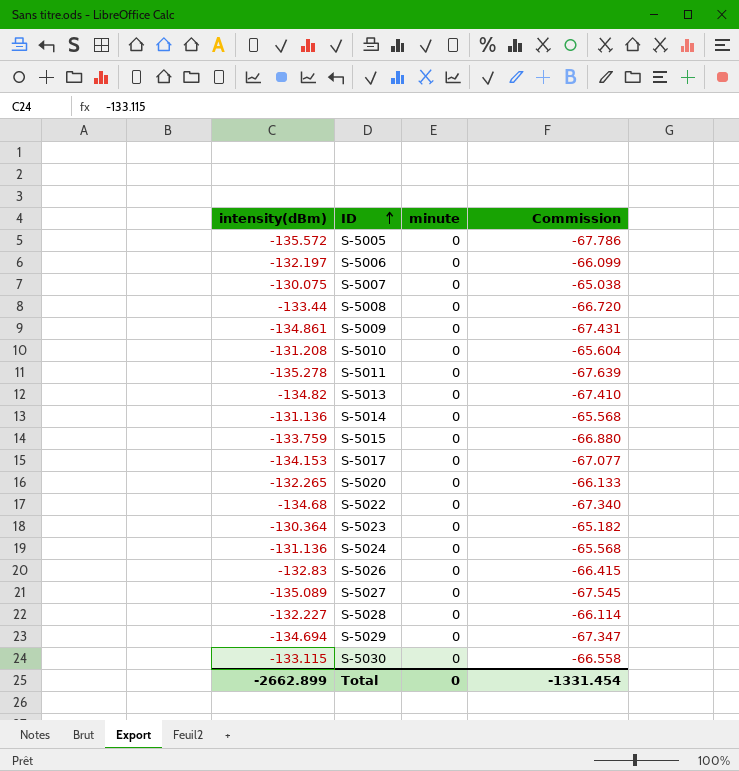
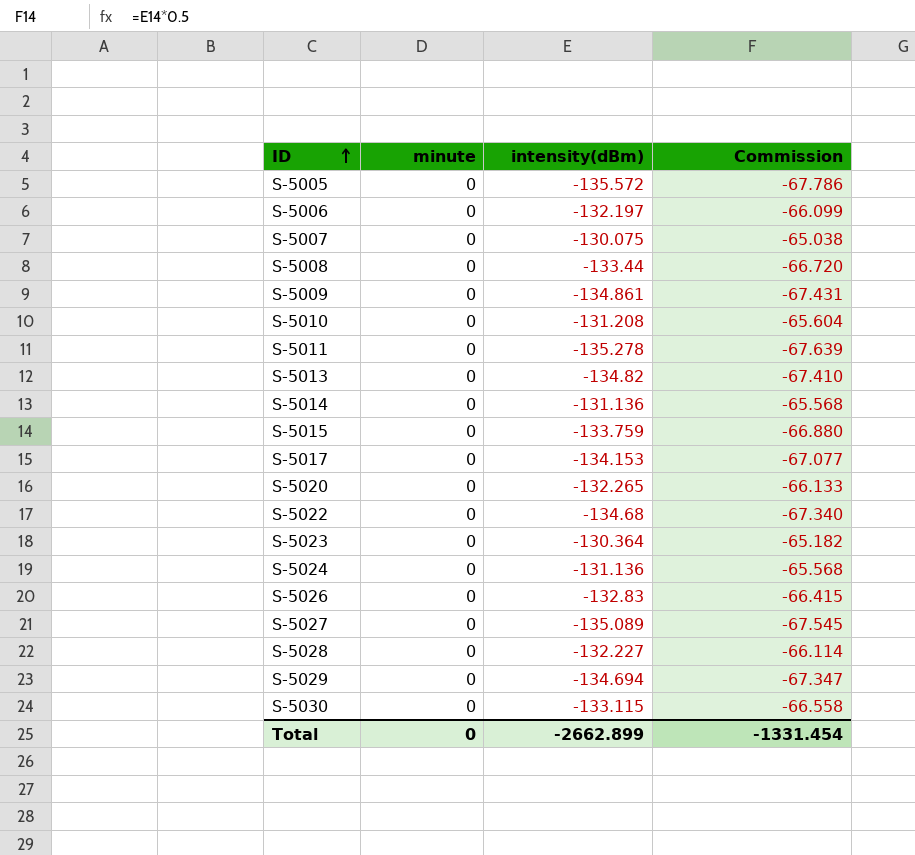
column intensity(dBm) | position: 1 -> 3

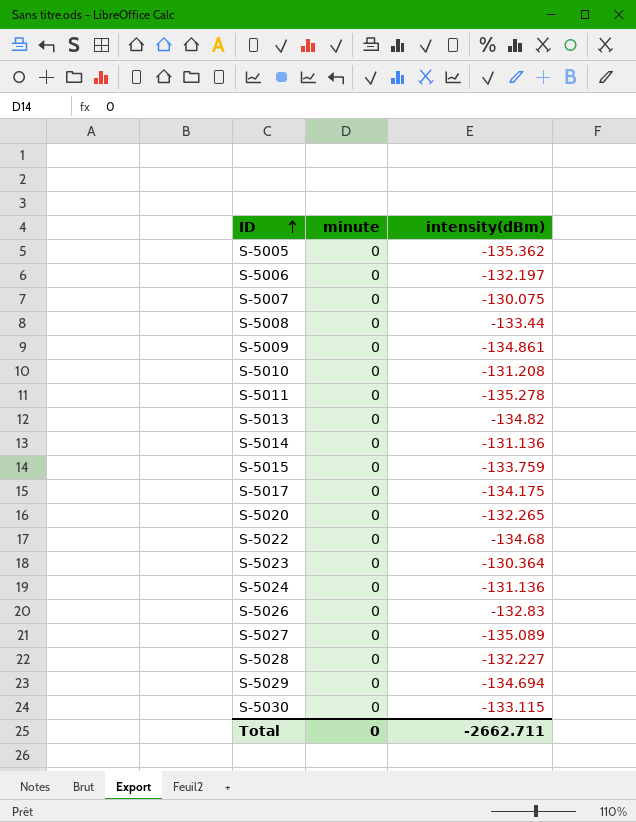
column Commission | formula: [intensity(dBm)] * 0.5 -> none
S-5005 | intensity(dBm): -135.572 -> -135.362
S-5017 | intensity(dBm): -134.153 -> -134.175
Total | intensity(dBm): -2662.899 -> -2662.711

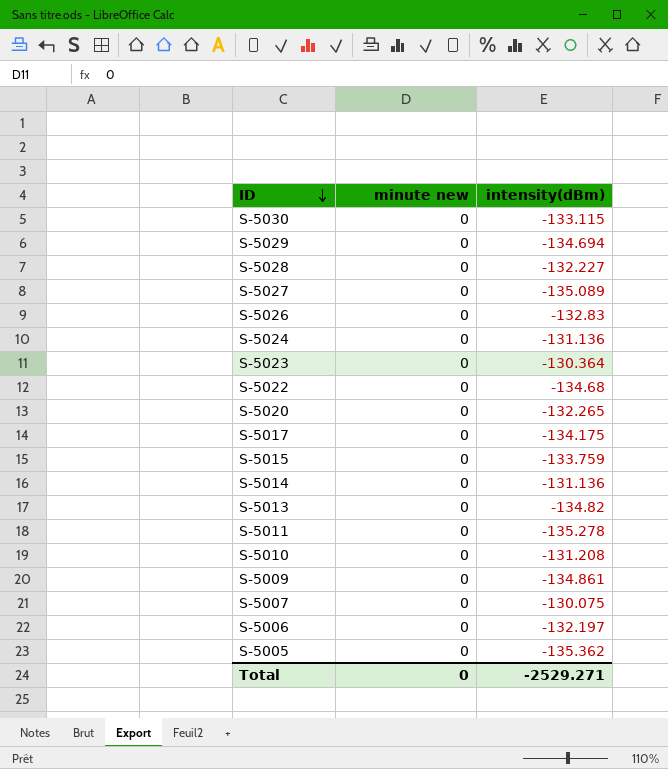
row order: ID ascending -> ID descending
column name: minute -> minute new
row S-5008: 0 | -133.44 -> none
Total | intensity(dBm): -2662.711 -> -2529.271

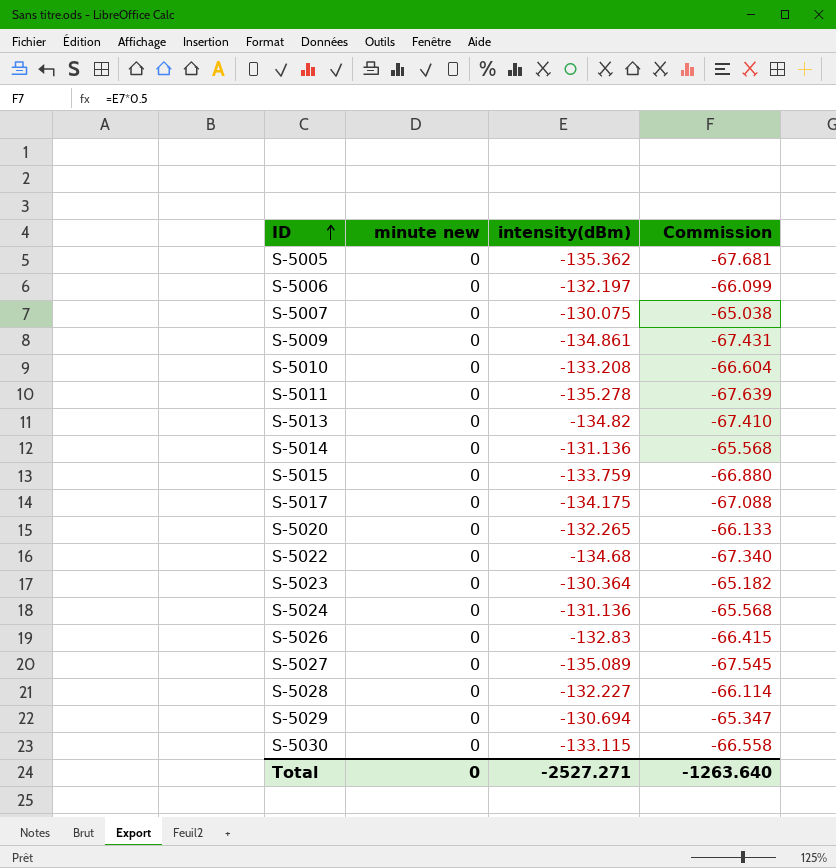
row order: ID descending -> ID ascending
column Commission | formula: none -> [intensity(dBm)] * 0.5
S-5010 | intensity(dBm): -131.208 -> -133.208
S-5029 | intensity(dBm): -134.694 -> -130.694
Total | intensity(dBm): -2529.271 -> -2527.271

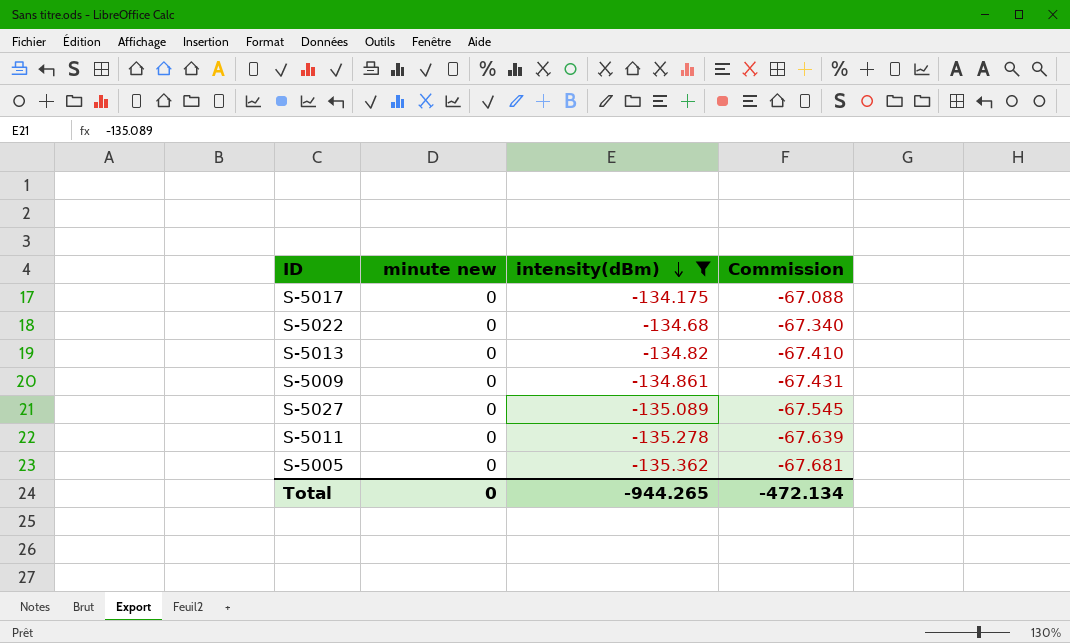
filter: none -> intensity(dBm) <= -134.175
row order: ID ascending -> intensity(dBm) descending
Total | intensity(dBm): -2527.271 -> -944.265
Total | Commission: -1263.640 -> -472.134

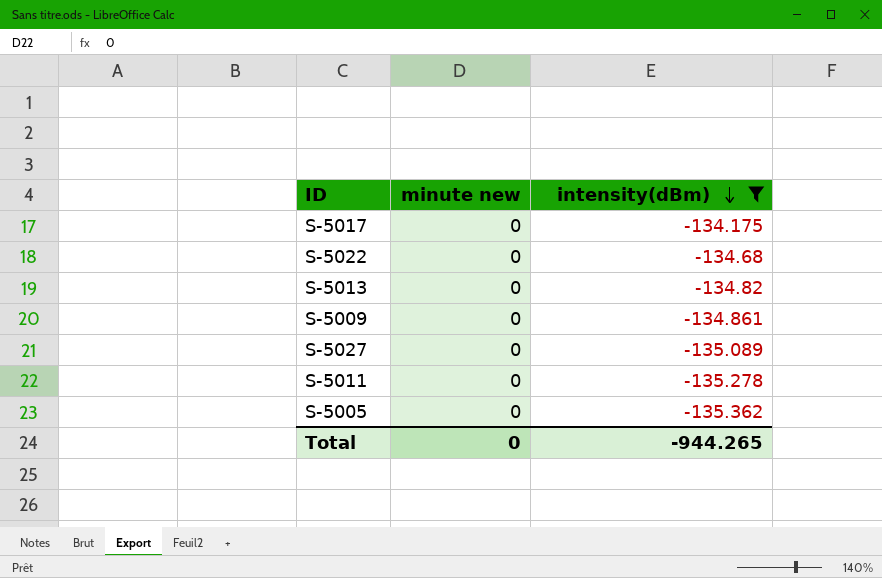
column Commission | formula: [intensity(dBm)] * 0.5 -> none

